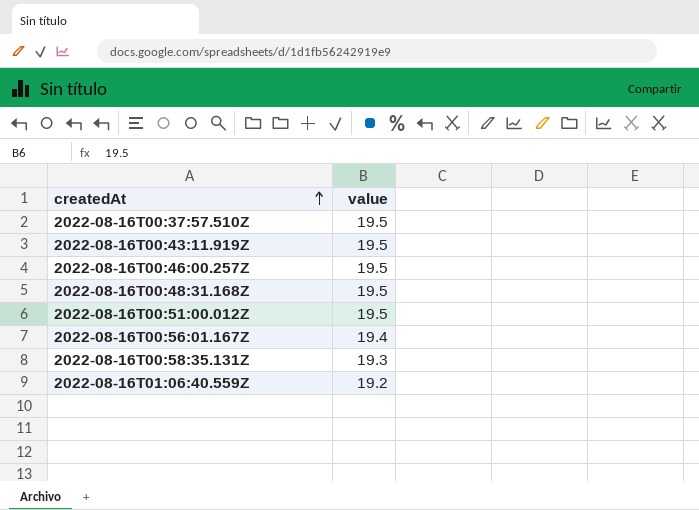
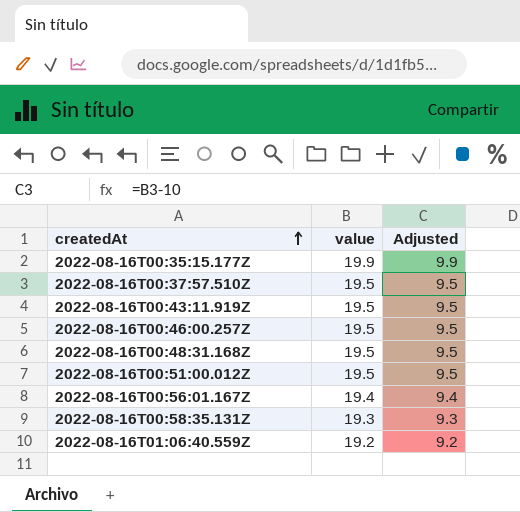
column Adjusted | formula: none -> [value] - 10
row 2022-08-16T00:35:15.177Z: none -> 19.9 | 9.9

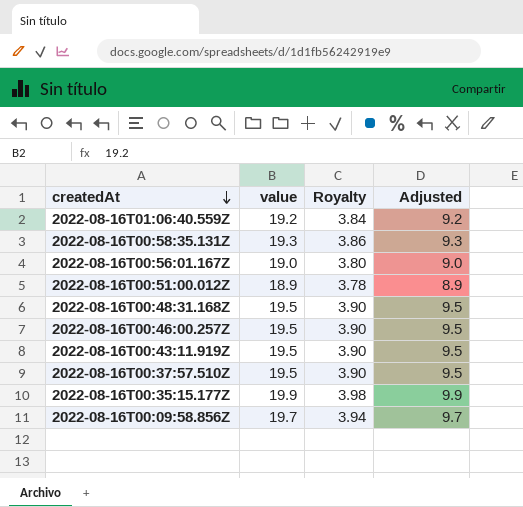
row order: createdAt ascending -> createdAt descending
column Royalty | formula: none -> [value] * 0.2
2022-08-16T00:56:01.167Z | value: 19.4 -> 19.0
2022-08-16T00:56:01.167Z | Adjusted: 9.4 -> 9.0
2022-08-16T00:51:00.012Z | value: 19.5 -> 18.9
2022-08-16T00:51:00.012Z | Adjusted: 9.5 -> 8.9
row 2022-08-16T00:09:58.856Z: none -> 19.7 | 3.94 | 9.7

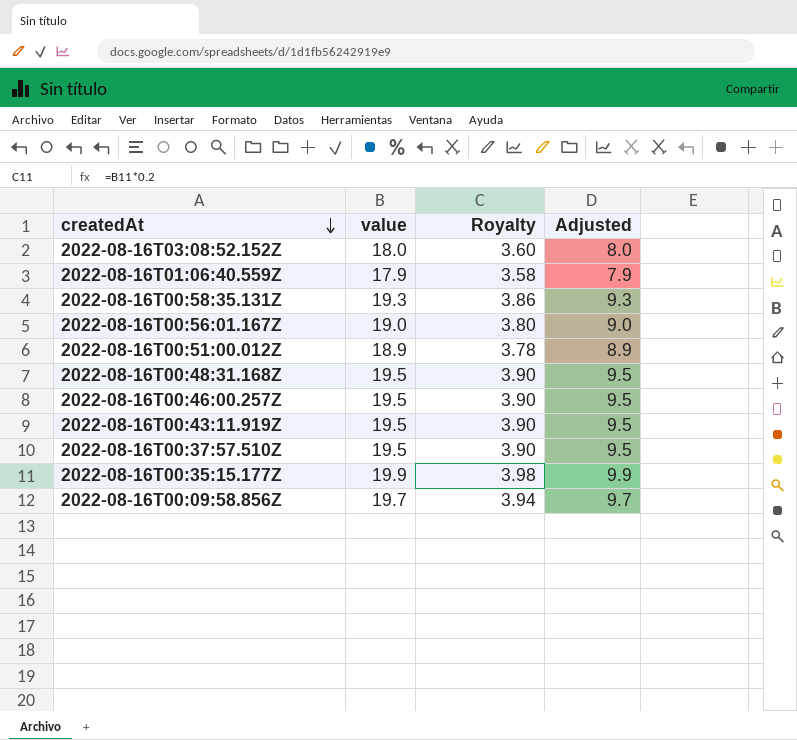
row 2022-08-16T03:08:52.152Z: none -> 18.0 | 3.60 | 8.0
2022-08-16T01:06:40.559Z | value: 19.2 -> 17.9
2022-08-16T01:06:40.559Z | Royalty: 3.84 -> 3.58
2022-08-16T01:06:40.559Z | Adjusted: 9.2 -> 7.9

